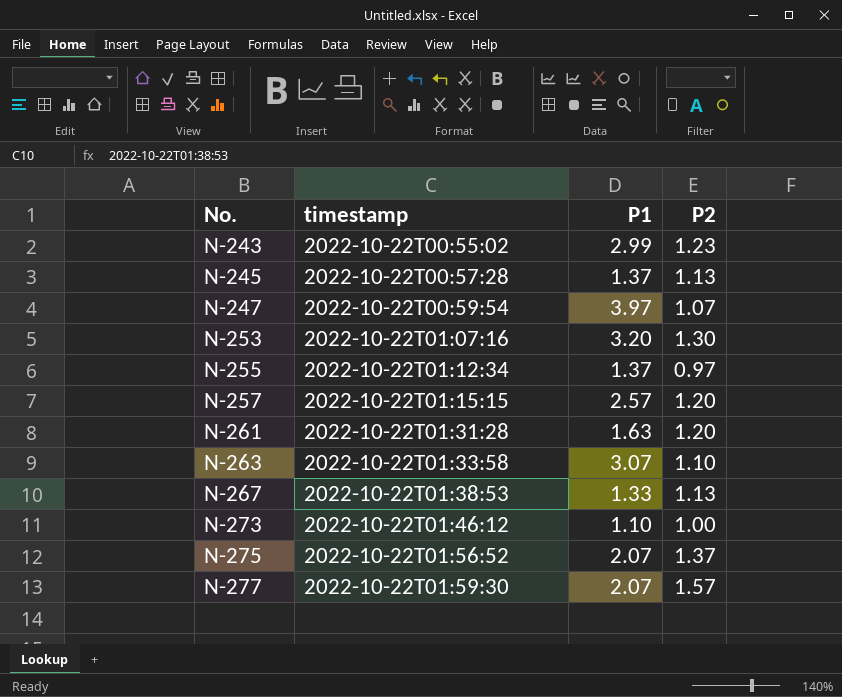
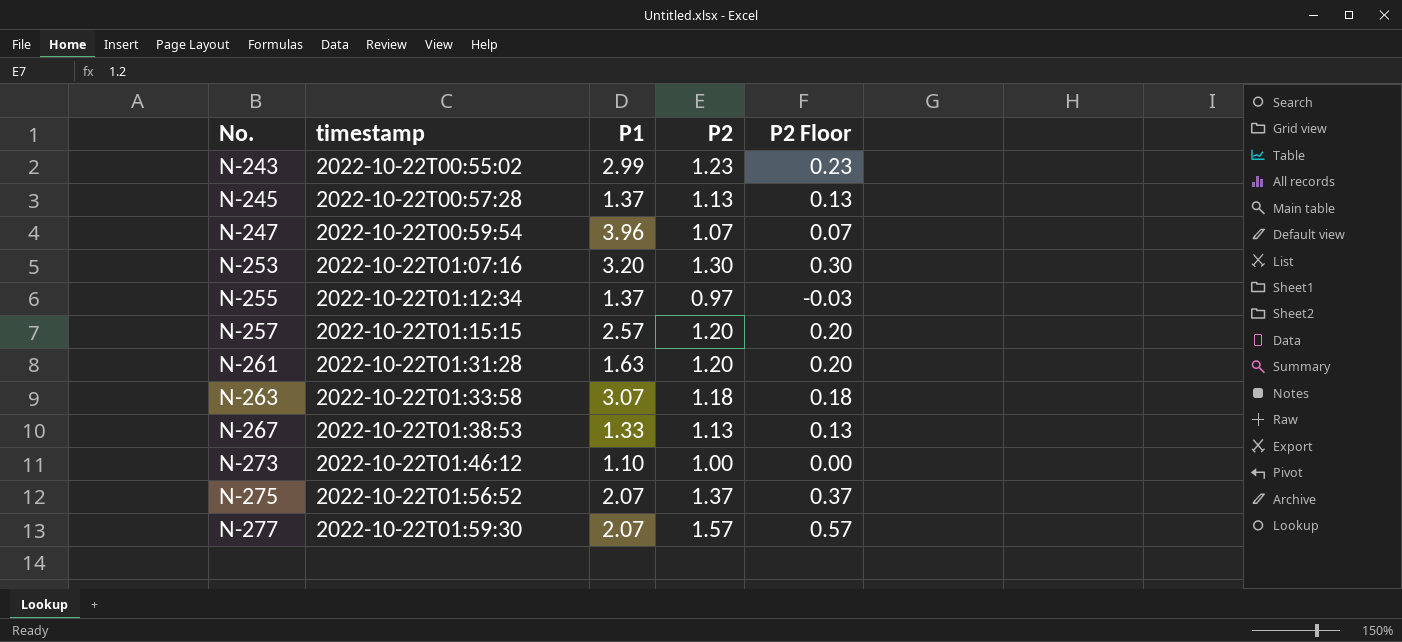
column P2 Floor | formula: none -> [P2] - 1
N-247 | P1: 3.97 -> 3.96
N-263 | P2: 1.10 -> 1.18

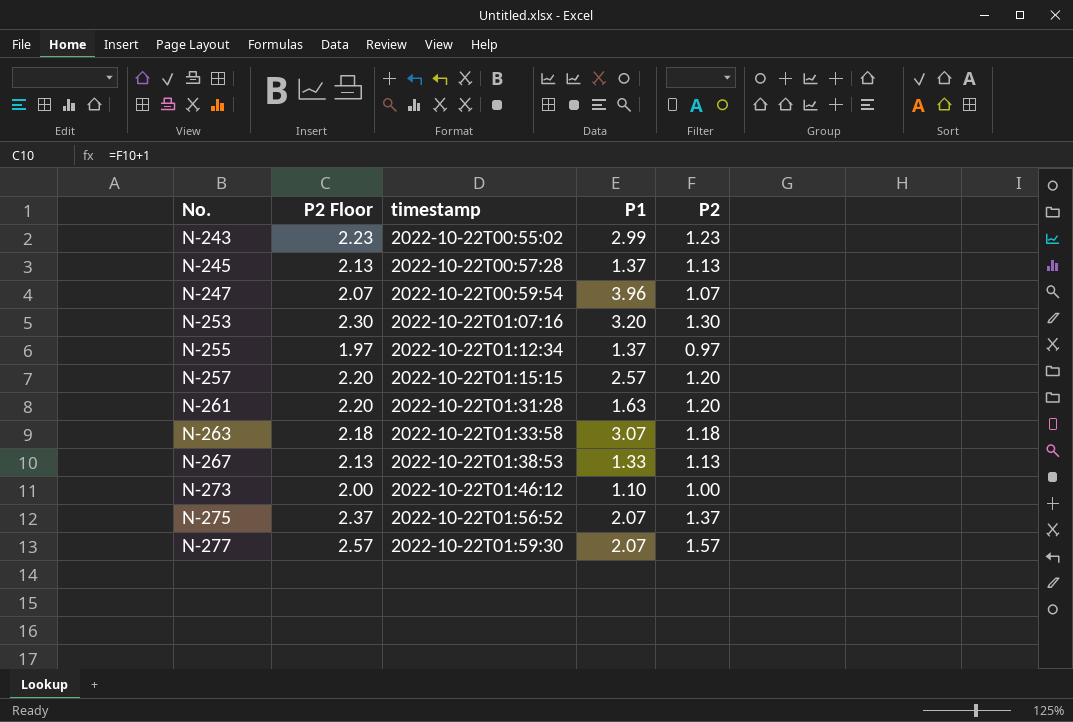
column P2 Floor | formula: [P2] - 1 -> [P2] + 1
column P2 Floor | position: 5 -> 2

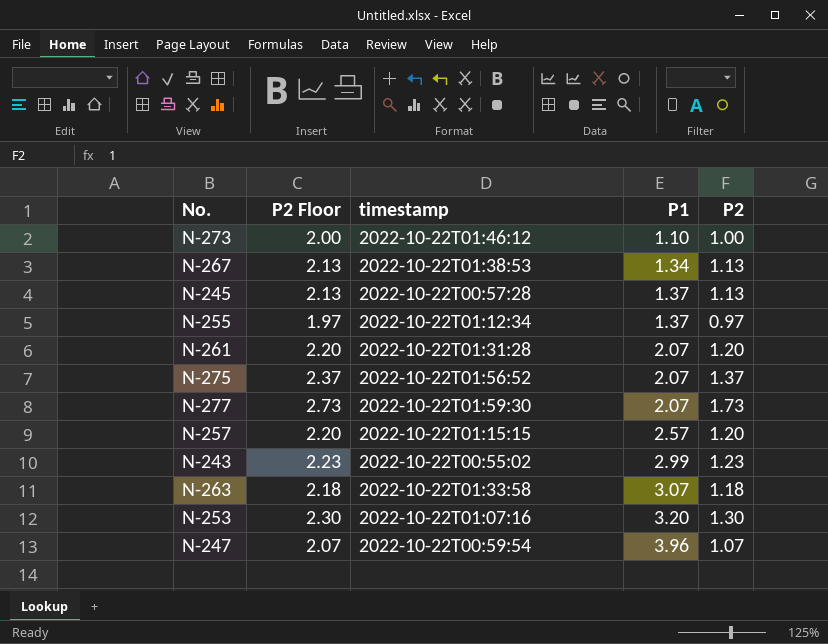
row order: No. ascending -> P1 ascending
N-267 | P1: 1.33 -> 1.34
N-261 | P1: 1.63 -> 2.07
N-277 | P2 Floor: 2.57 -> 2.73
N-277 | P2: 1.57 -> 1.73

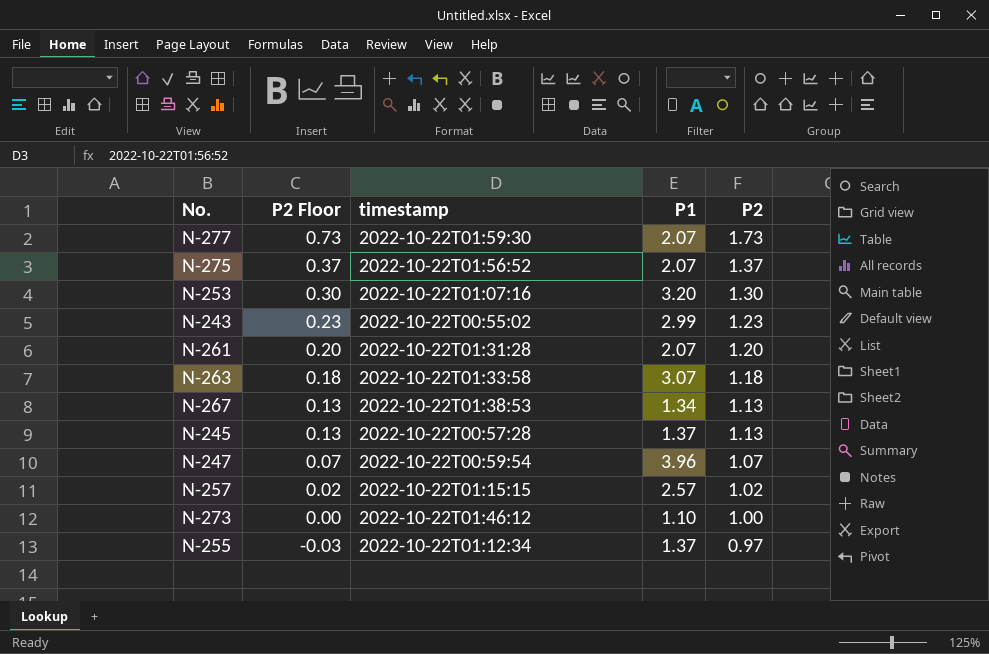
row order: P1 ascending -> P2 Floor descending
column P2 Floor | formula: [P2] + 1 -> [P2] - 1
N-257 | P2: 1.20 -> 1.02

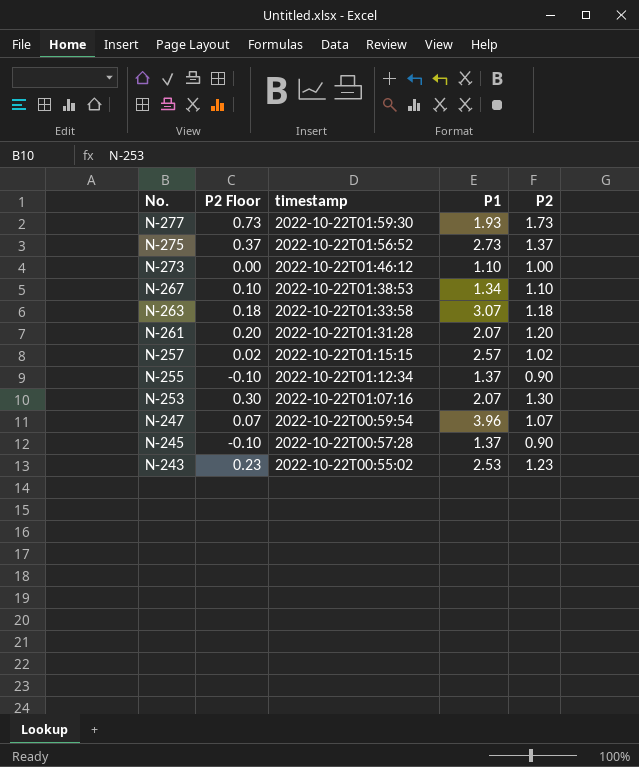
row order: P2 Floor descending -> No. descending
N-277 | P1: 2.07 -> 1.93
N-275 | P1: 2.07 -> 2.73
N-267 | P2 Floor: 0.13 -> 0.10
N-267 | P2: 1.13 -> 1.10
N-255 | P2 Floor: -0.03 -> -0.10
N-255 | P2: 0.97 -> 0.90
N-253 | P1: 3.20 -> 2.07
N-245 | P2 Floor: 0.13 -> -0.10
N-245 | P2: 1.13 -> 0.90
N-243 | P1: 2.99 -> 2.53

